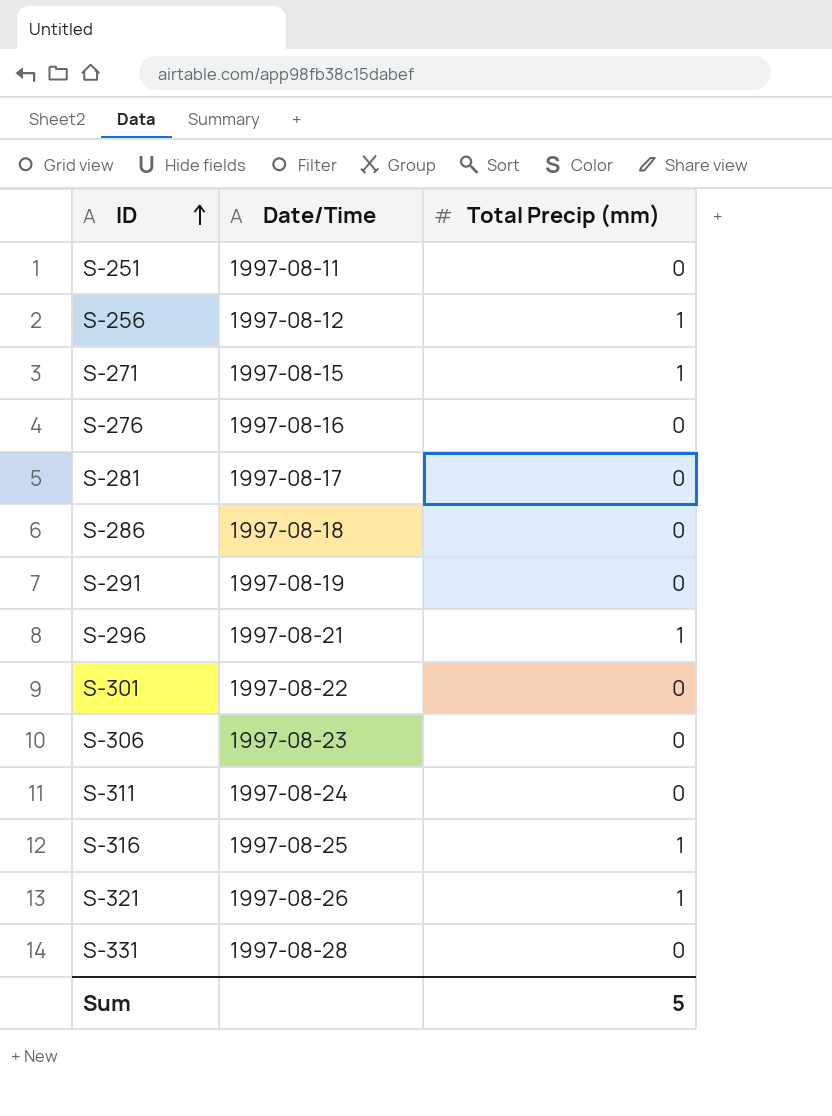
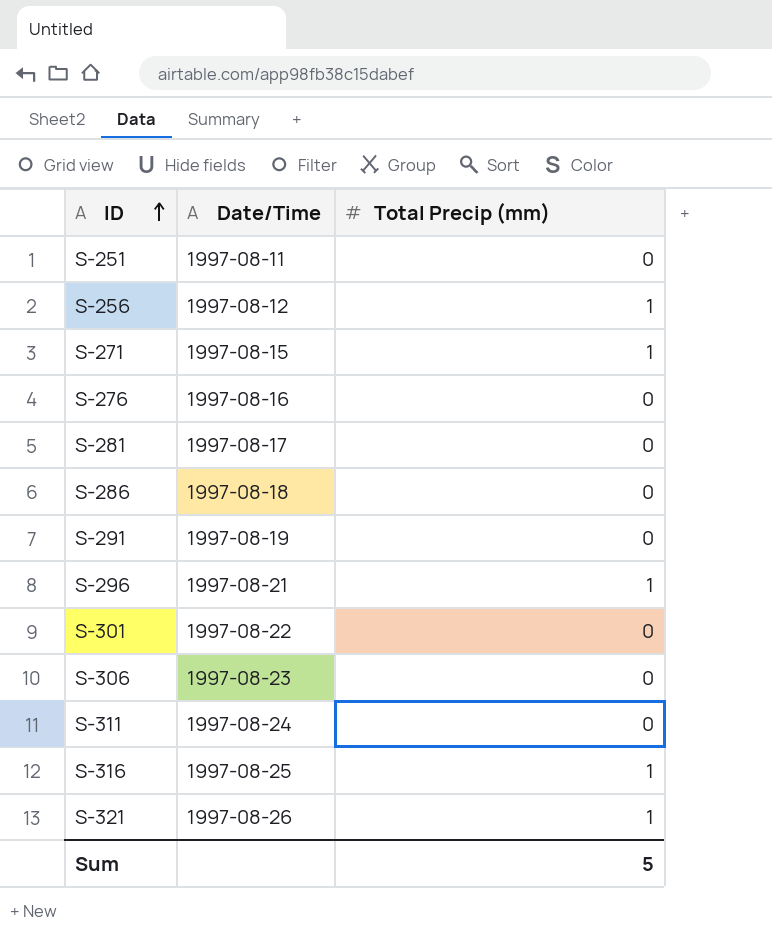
row S-331: 1997-08-28 | 0 -> none

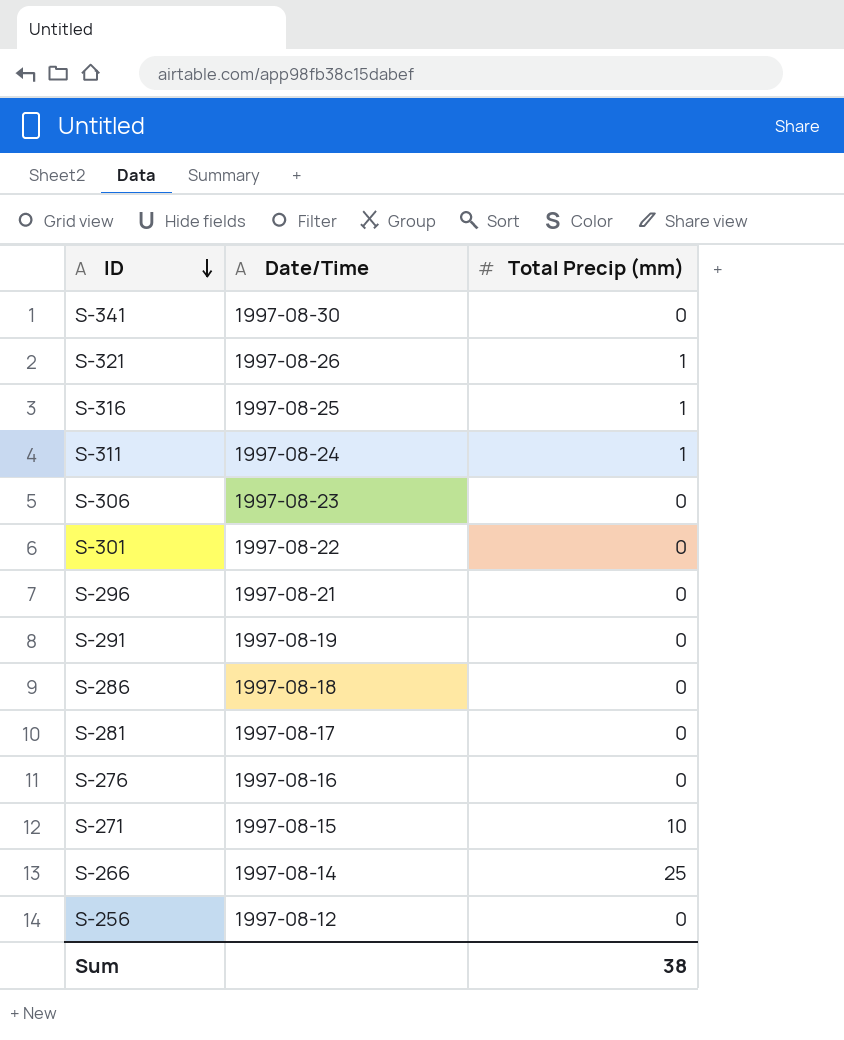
row order: ID ascending -> ID descending
row S-251: 1997-08-11 | 0 -> none
row S-341: none -> 1997-08-30 | 0
S-311 | Total Precip (mm): 0 -> 1
S-296 | Total Precip (mm): 1 -> 0
S-271 | Total Precip (mm): 1 -> 10
row S-266: none -> 1997-08-14 | 25
S-256 | Total Precip (mm): 1 -> 0
Sum | Total Precip (mm): 5 -> 38

